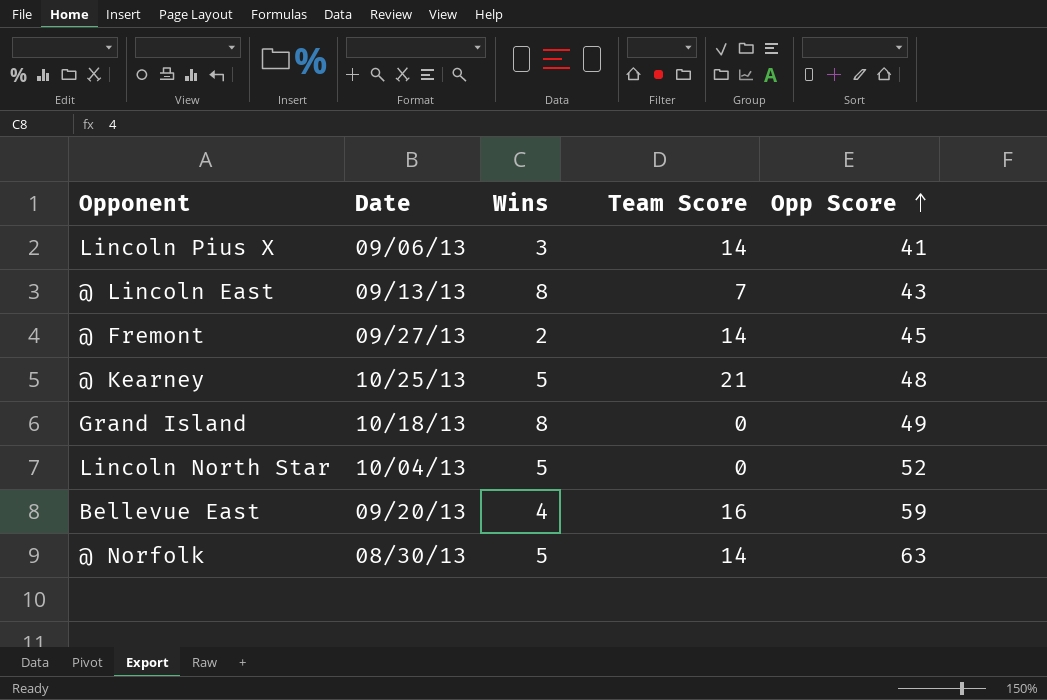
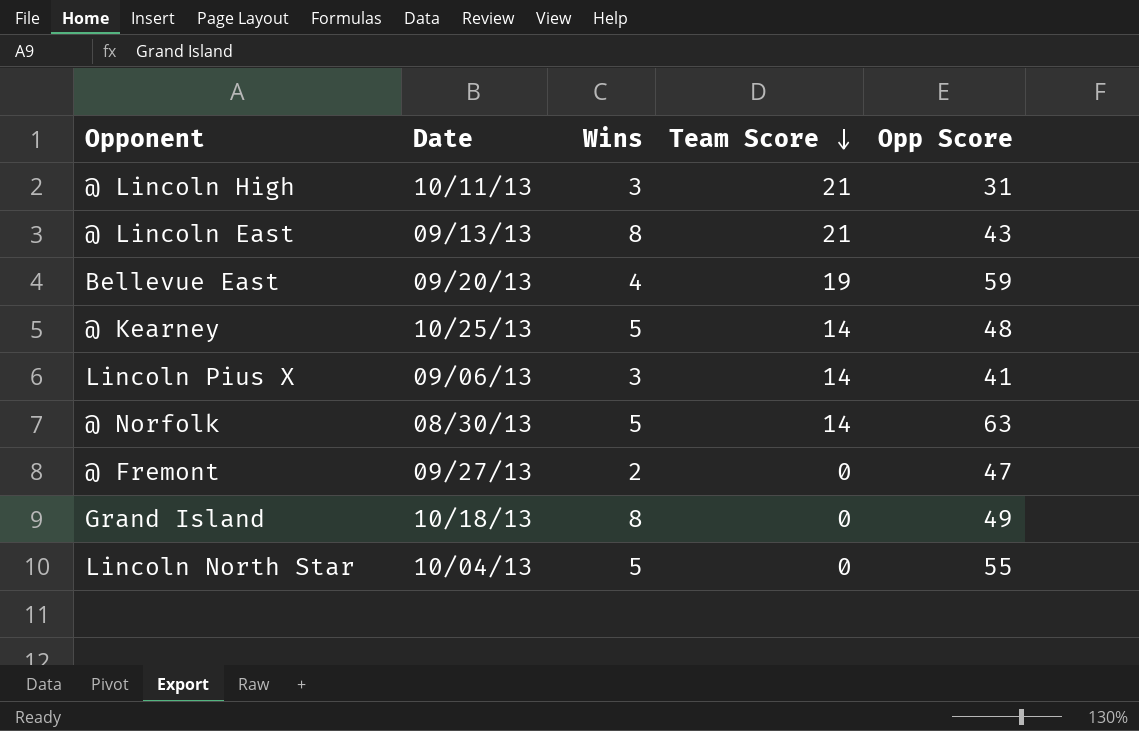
row order: Opp Score ascending -> Team Score descending
row @ Lincoln High: none -> 10/11/13 | 3 | 21 | 31
@ Lincoln East | Team Score: 7 -> 21
Bellevue East | Team Score: 16 -> 19
@ Kearney | Team Score: 21 -> 14
@ Fremont | Team Score: 14 -> 0
@ Fremont | Opp Score: 45 -> 47
Lincoln North Star | Opp Score: 52 -> 55

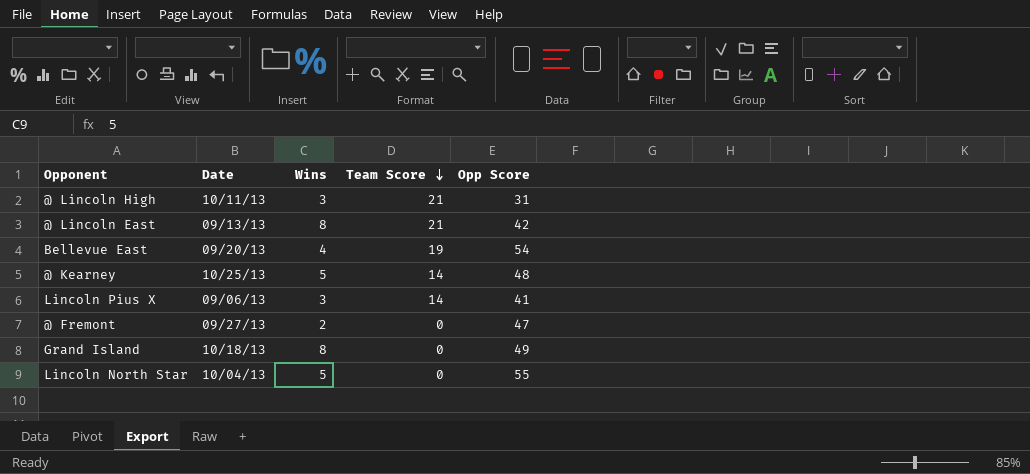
row @ Norfolk: 08/30/13 | 5 | 14 | 63 -> none
@ Lincoln East | Opp Score: 43 -> 42
Bellevue East | Opp Score: 59 -> 54

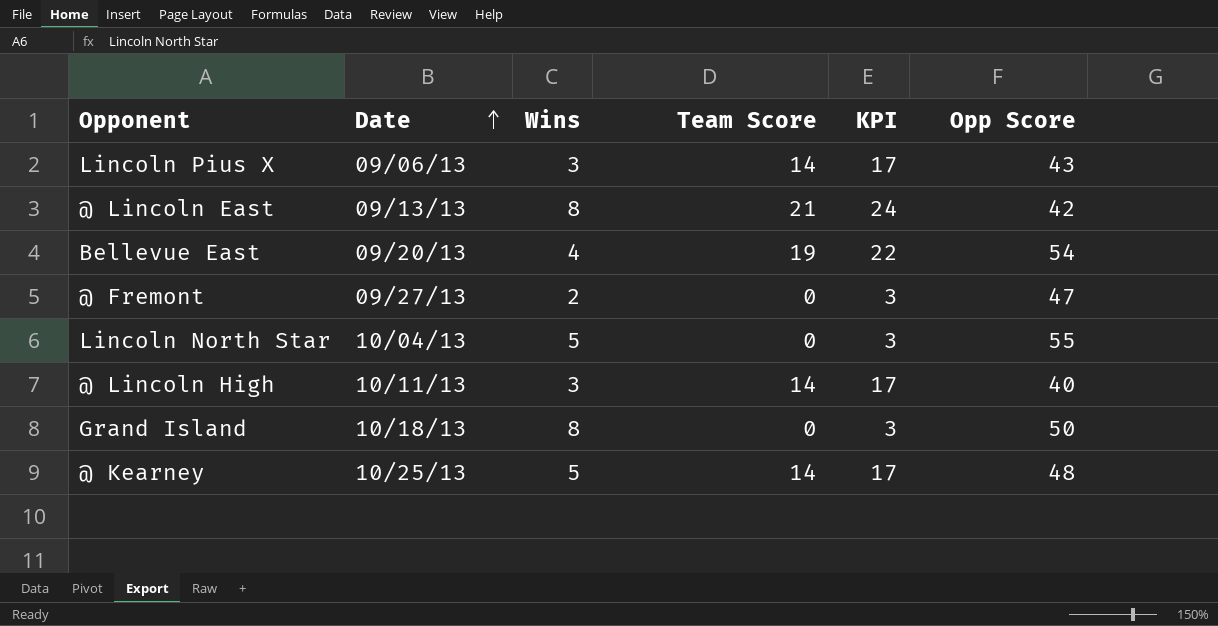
row order: Team Score descending -> Date ascending
column KPI | formula: none -> [Team Score] + 3
Lincoln Pius X | Opp Score: 41 -> 43
@ Lincoln High | Team Score: 21 -> 14
@ Lincoln High | Opp Score: 31 -> 40
Grand Island | Opp Score: 49 -> 50

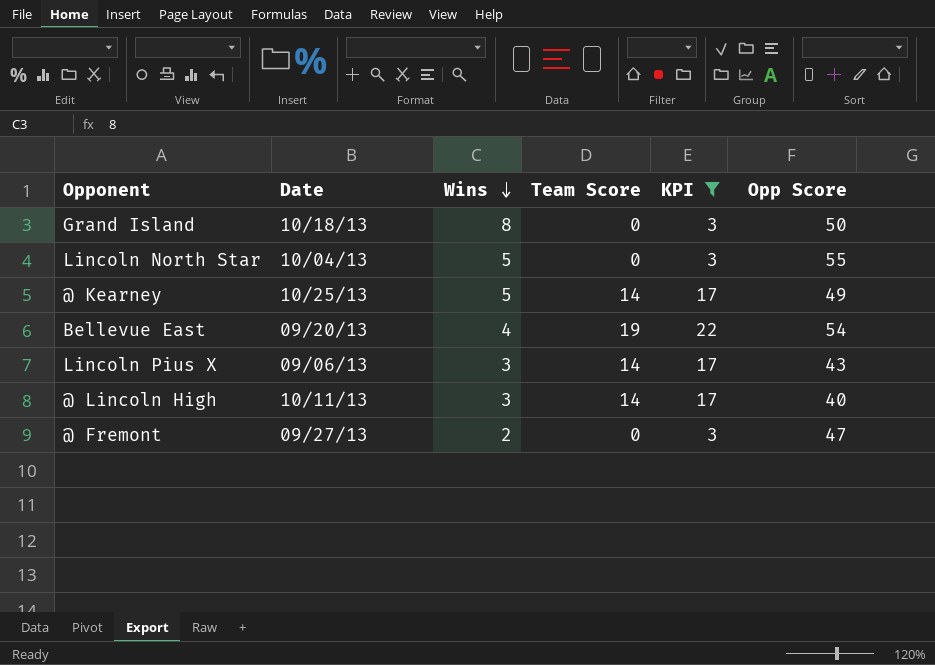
filter: none -> KPI != 24
row order: Date ascending -> Wins descending
@ Kearney | Opp Score: 48 -> 49

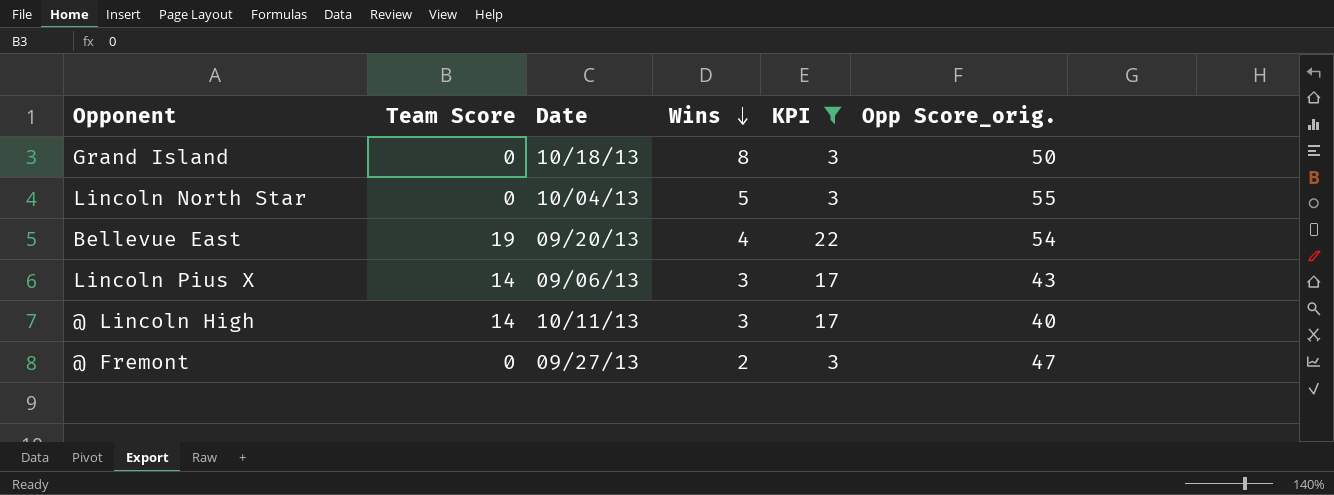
column Team Score | position: 4 -> 2
column name: Opp Score -> Opp Score_orig.
row @ Kearney: 10/25/13 | 5 | 14 | 17 | 49 -> none

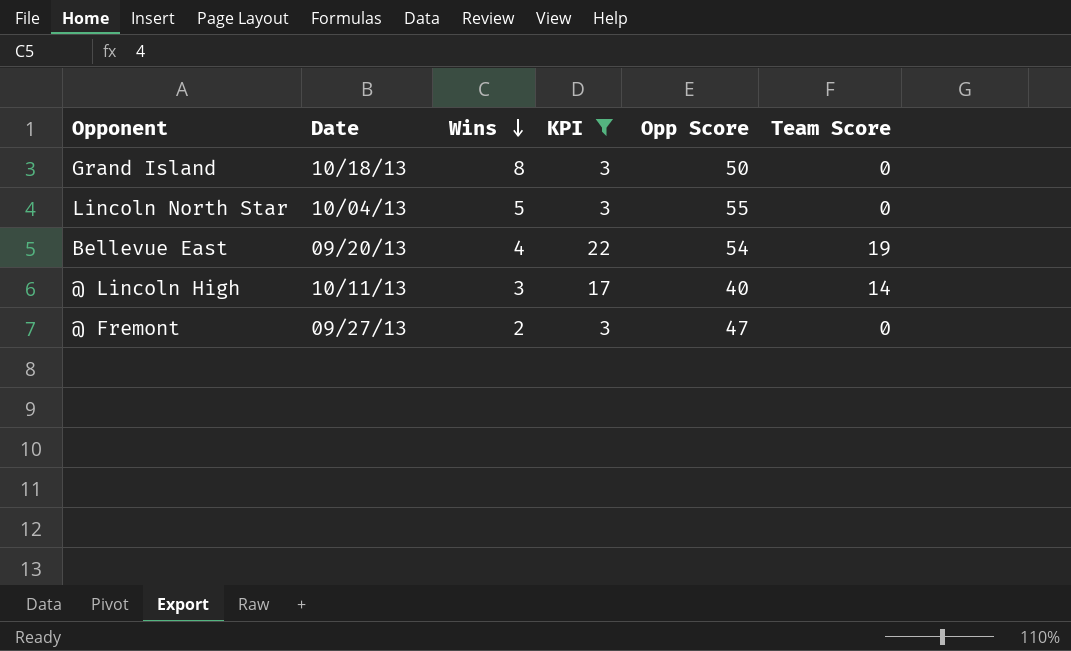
column name: Opp Score_orig. -> Opp Score
column Team Score | position: 2 -> 6
row Lincoln Pius X: 14 | 09/06/13 | 3 | 17 | 43 -> none

